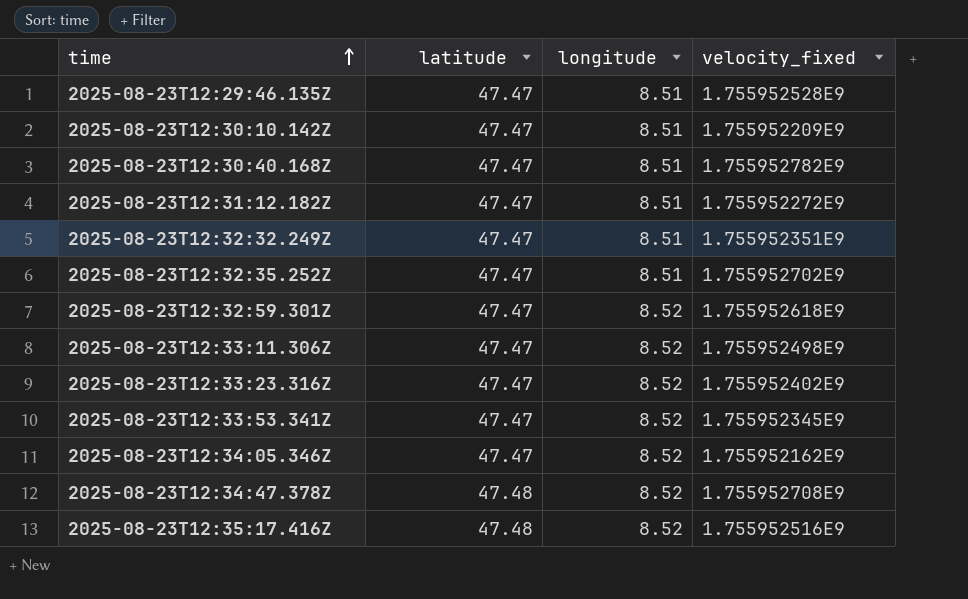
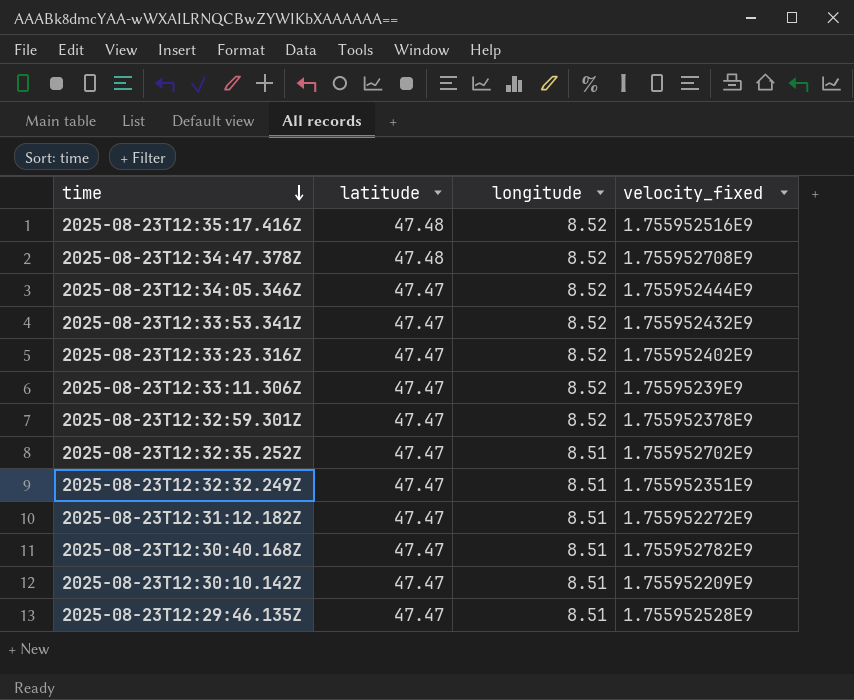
row order: time ascending -> time descending
2025-08-23T12:34:05.346Z | velocity_fixed: 1.755952162E9 -> 1.755952444E9
2025-08-23T12:33:53.341Z | velocity_fixed: 1.755952345E9 -> 1.755952432E9
2025-08-23T12:33:11.306Z | velocity_fixed: 1.755952498E9 -> 1.75595239E9
2025-08-23T12:32:59.301Z | velocity_fixed: 1.755952618E9 -> 1.755952378E9

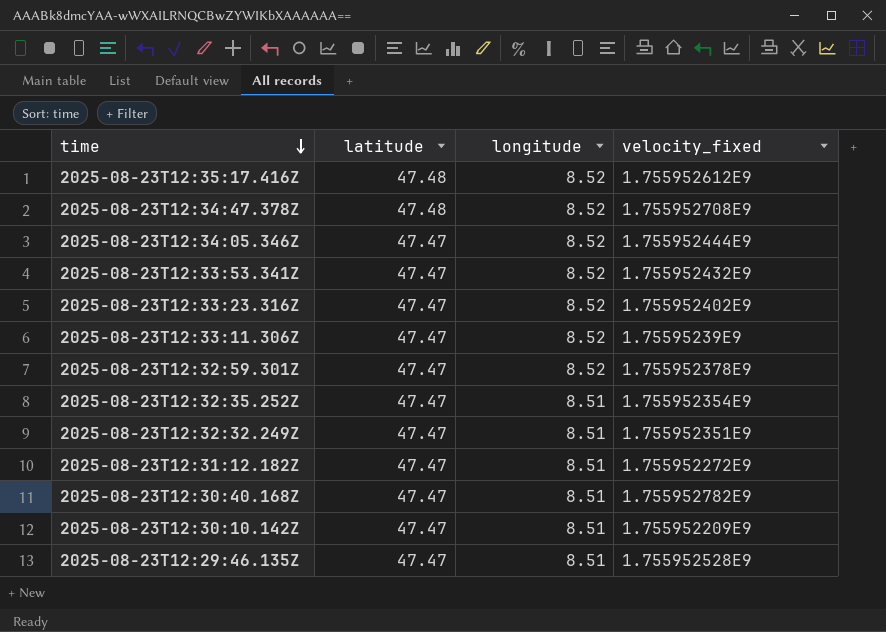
2025-08-23T12:35:17.416Z | velocity_fixed: 1.755952516E9 -> 1.755952612E9
2025-08-23T12:32:35.252Z | velocity_fixed: 1.755952702E9 -> 1.755952354E9

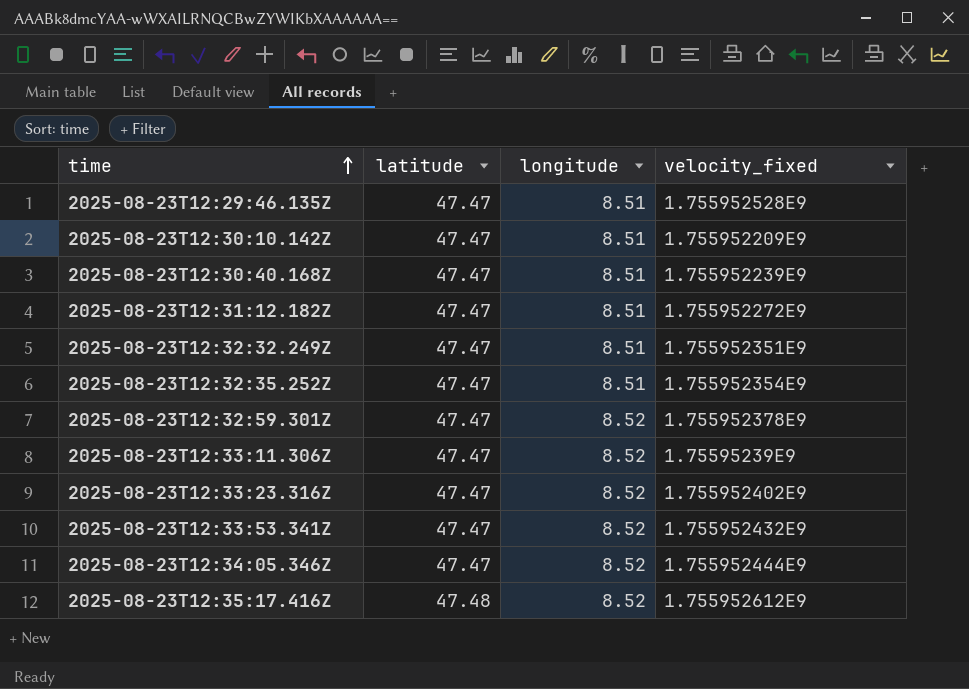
row order: time descending -> time ascending
row 2025-08-23T12:34:47.378Z: 47.48 | 8.52 | 1.755952708E9 -> none
2025-08-23T12:30:40.168Z | velocity_fixed: 1.755952782E9 -> 1.755952239E9

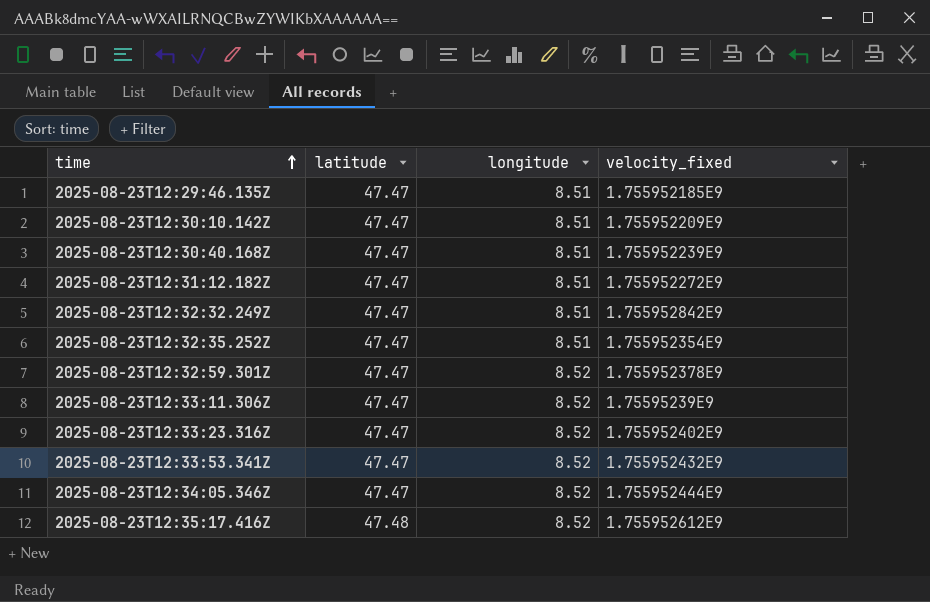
2025-08-23T12:29:46.135Z | velocity_fixed: 1.755952528E9 -> 1.755952185E9
2025-08-23T12:32:32.249Z | velocity_fixed: 1.755952351E9 -> 1.755952842E9

